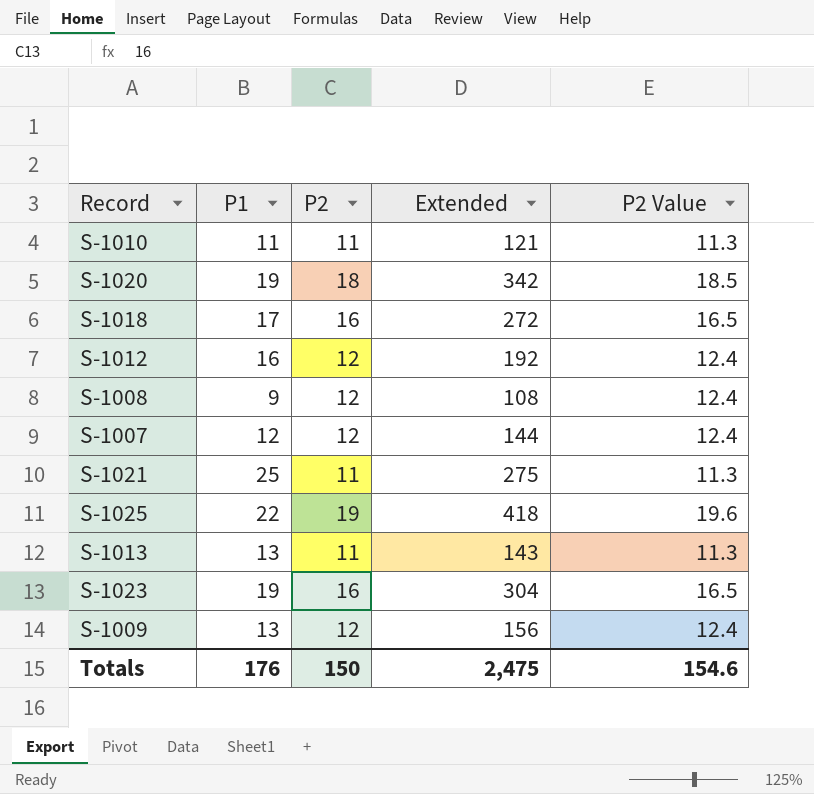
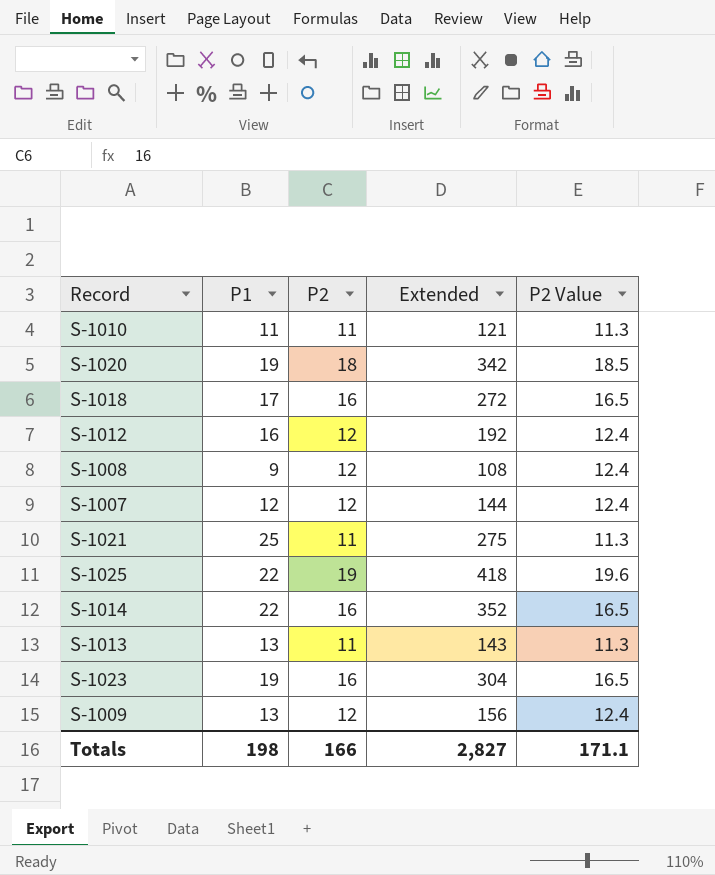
row S-1014: none -> 22 | 16 | 352 | 16.5
Totals | P1: 176 -> 198
Totals | P2: 150 -> 166
Totals | Extended: 2,475 -> 2,827
Totals | P2 Value: 154.6 -> 171.1

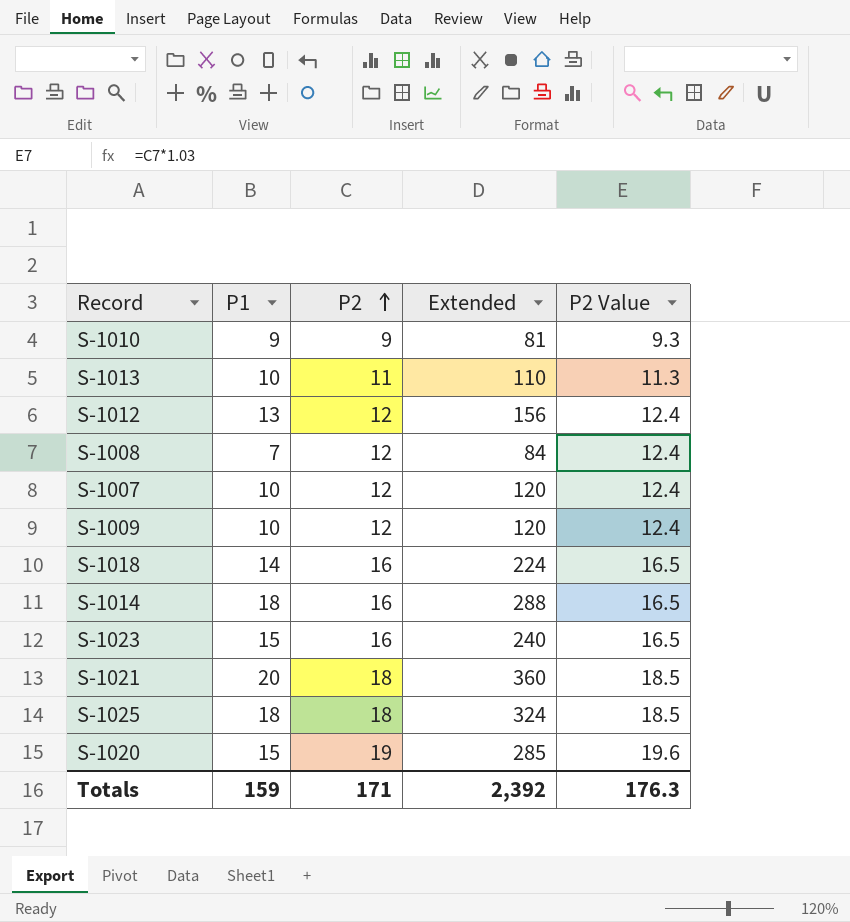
row order: none -> P2 ascending
S-1010 | P1: 11 -> 9
S-1010 | P2: 11 -> 9
S-1010 | Extended: 121 -> 81
S-1010 | P2 Value: 11.3 -> 9.3
S-1013 | P1: 13 -> 10
S-1013 | Extended: 143 -> 110
S-1012 | P1: 16 -> 13
S-1012 | Extended: 192 -> 156
S-1008 | P1: 9 -> 7
S-1008 | Extended: 108 -> 84
S-1007 | P1: 12 -> 10
S-1007 | Extended: 144 -> 120
S-1009 | P1: 13 -> 10
S-1009 | Extended: 156 -> 120
S-1018 | P1: 17 -> 14
S-1018 | Extended: 272 -> 224
S-1014 | P1: 22 -> 18
S-1014 | Extended: 352 -> 288
S-1023 | P1: 19 -> 15
S-1023 | Extended: 304 -> 240
S-1021 | P1: 25 -> 20
S-1021 | P2: 11 -> 18
S-1021 | Extended: 275 -> 360
S-1021 | P2 Value: 11.3 -> 18.5
S-1025 | P1: 22 -> 18
S-1025 | P2: 19 -> 18
S-1025 | Extended: 418 -> 324
S-1025 | P2 Value: 19.6 -> 18.5
S-1020 | P1: 19 -> 15
S-1020 | P2: 18 -> 19
S-1020 | Extended: 342 -> 285
S-1020 | P2 Value: 18.5 -> 19.6
Totals | P1: 198 -> 159
Totals | P2: 166 -> 171
Totals | Extended: 2,827 -> 2,392
Totals | P2 Value: 171.1 -> 176.3

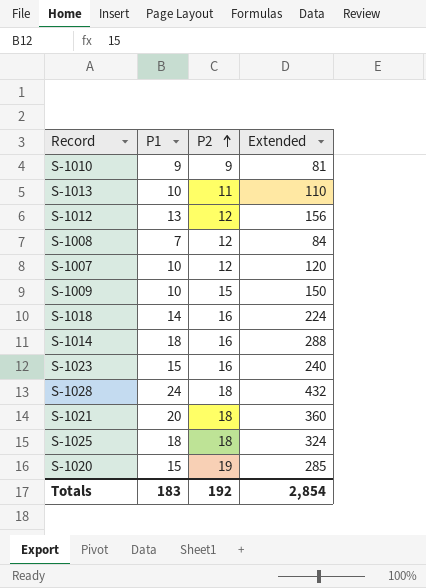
column P2 Value | formula: [P2] * 1.03 -> none
S-1009 | P2: 12 -> 15
S-1009 | Extended: 120 -> 150
row S-1028: none -> 24 | 18 | 432
Totals | P1: 159 -> 183
Totals | P2: 171 -> 192
Totals | Extended: 2,392 -> 2,854

